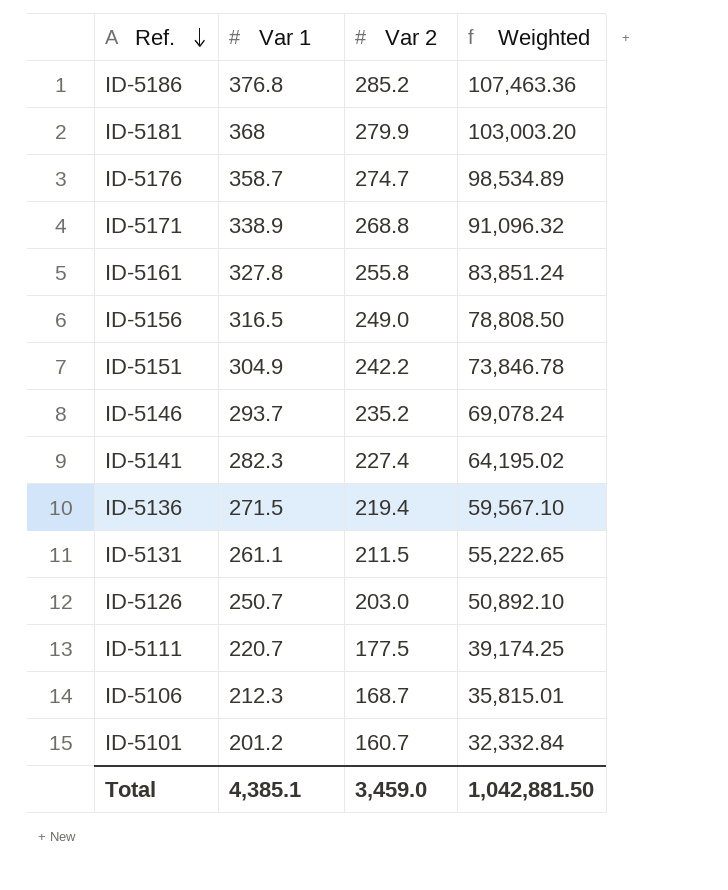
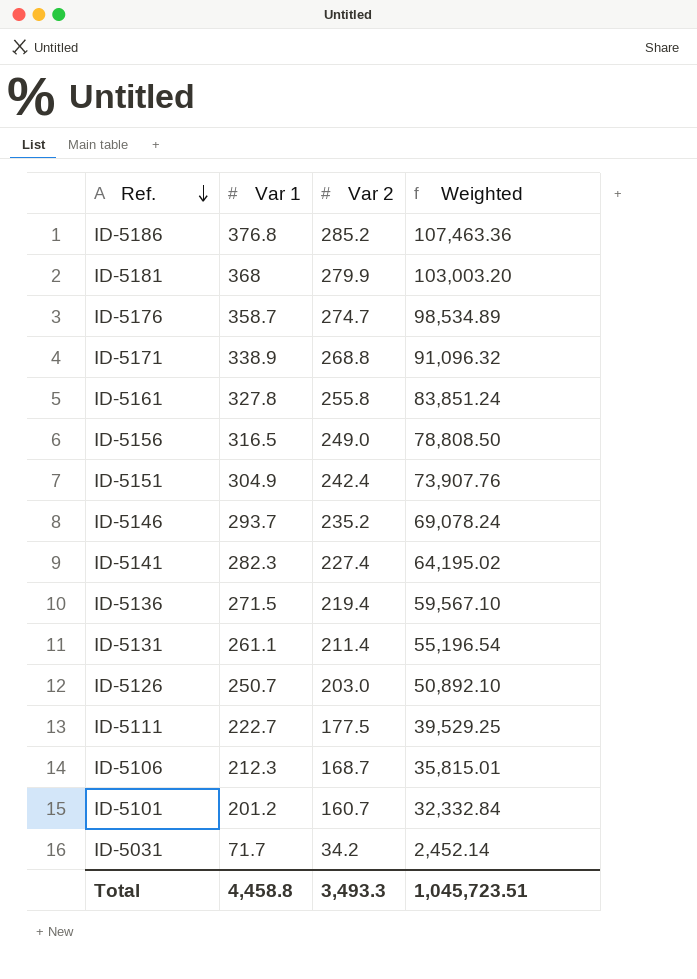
ID-5151 | Var 2: 242.2 -> 242.4
ID-5151 | Weighted: 73,846.78 -> 73,907.76
ID-5131 | Var 2: 211.5 -> 211.4
ID-5131 | Weighted: 55,222.65 -> 55,196.54
ID-5111 | Var 1: 220.7 -> 222.7
ID-5111 | Weighted: 39,174.25 -> 39,529.25
row ID-5031: none -> 71.7 | 34.2 | 2,452.14
Total | Var 1: 4,385.1 -> 4,458.8
Total | Var 2: 3,459.0 -> 3,493.3
Total | Weighted: 1,042,881.50 -> 1,045,723.51

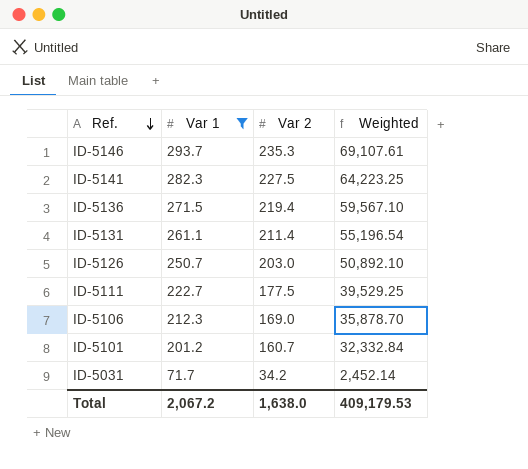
filter: none -> Var 1 <= 293.7
ID-5146 | Var 2: 235.2 -> 235.3
ID-5146 | Weighted: 69,078.24 -> 69,107.61
ID-5141 | Var 2: 227.4 -> 227.5
ID-5141 | Weighted: 64,195.02 -> 64,223.25
ID-5106 | Var 2: 168.7 -> 169.0
ID-5106 | Weighted: 35,815.01 -> 35,878.70
Total | Var 1: 4,458.8 -> 2,067.2
Total | Var 2: 3,493.3 -> 1,638.0
Total | Weighted: 1,045,723.51 -> 409,179.53

